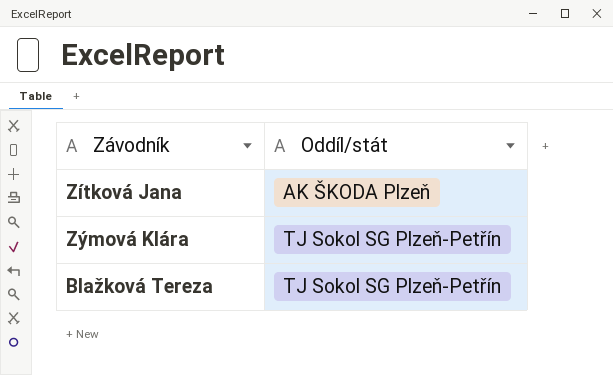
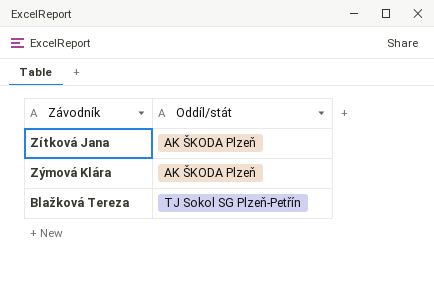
Zýmová Klára | Oddíl/stát: TJ Sokol SG Plzeň-Petřín -> AK ŠKODA Plzeň

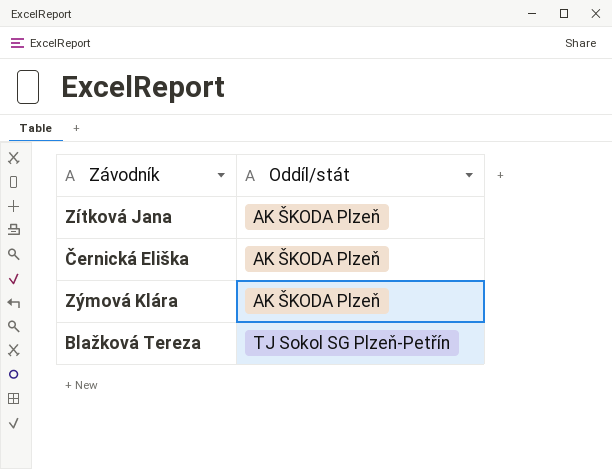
row Černická Eliška: none -> AK ŠKODA Plzeň

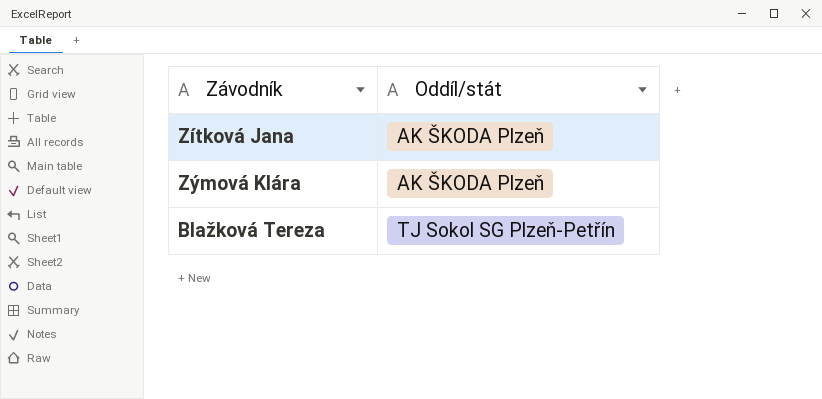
row Černická Eliška: AK ŠKODA Plzeň -> none

